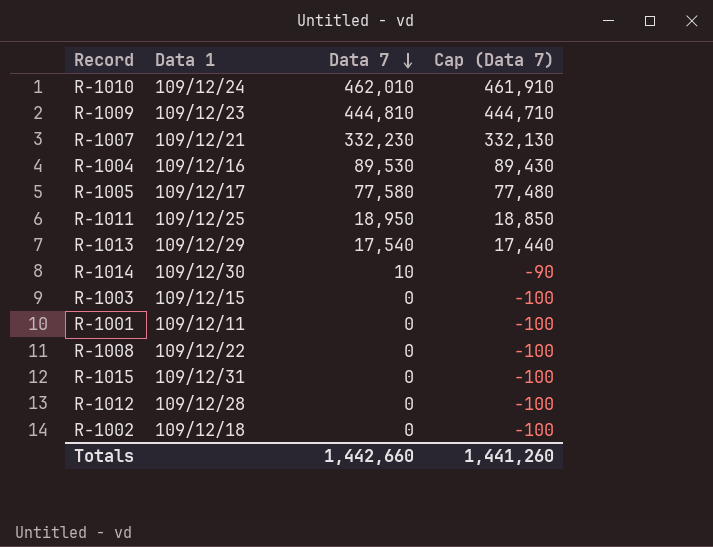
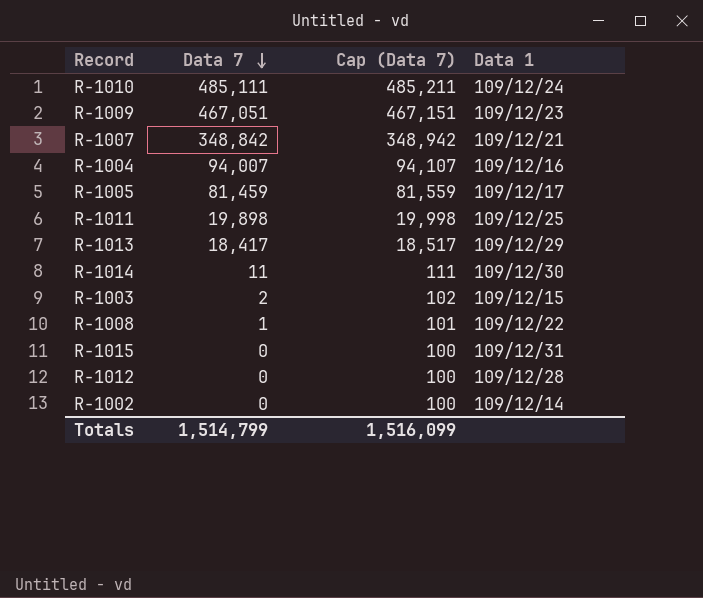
column Cap (Data 7) | formula: [Data 7] - 100 -> [Data 7] + 100
column Data 1 | position: 2 -> 4
row R-1001: 109/12/11 | 0 | -100 -> none
R-1010 | Data 7: 462,010 -> 485,111
R-1009 | Data 7: 444,810 -> 467,051
R-1007 | Data 7: 332,230 -> 348,842
R-1004 | Data 7: 89,530 -> 94,007
R-1005 | Data 7: 77,580 -> 81,459
R-1011 | Data 7: 18,950 -> 19,898
R-1013 | Data 7: 17,540 -> 18,417
R-1014 | Data 7: 10 -> 11
R-1003 | Data 7: 0 -> 2
R-1008 | Data 7: 0 -> 1
R-1002 | Data 1: 109/12/18 -> 109/12/14
Totals | Data 7: 1,442,660 -> 1,514,799
Totals | Cap (Data 7): 1,441,260 -> 1,516,099

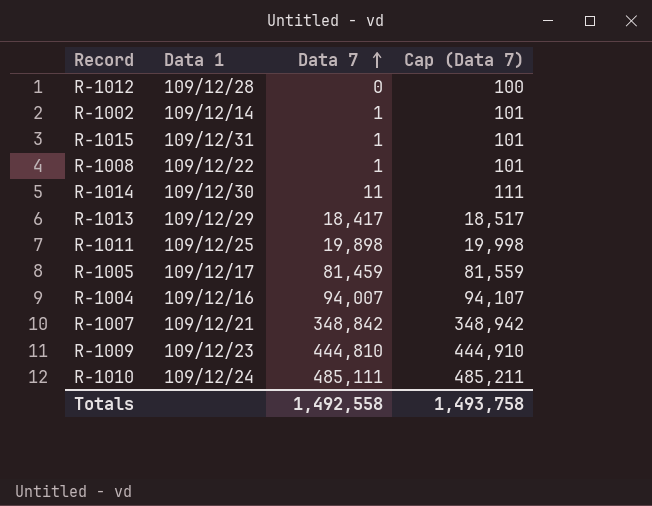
row order: Data 7 descending -> Data 7 ascending
column Data 1 | position: 4 -> 2
row R-1003: 2 | 102 | 109/12/15 -> none
R-1002 | Data 7: 0 -> 1
R-1002 | Cap (Data 7): 100 -> 101
R-1015 | Data 7: 0 -> 1
R-1015 | Cap (Data 7): 100 -> 101
R-1009 | Data 7: 467,051 -> 444,810
R-1009 | Cap (Data 7): 467,151 -> 444,910
Totals | Data 7: 1,514,799 -> 1,492,558
Totals | Cap (Data 7): 1,516,099 -> 1,493,758

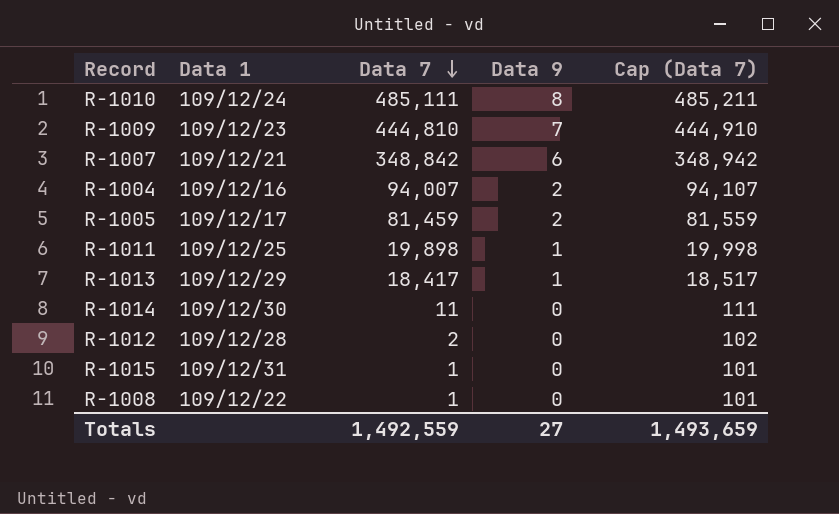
row order: Data 7 ascending -> Data 7 descending
column Data 9 | position: none -> 4
row R-1002: 109/12/14 | 1 | 101 -> none
R-1012 | Data 7: 0 -> 2
R-1012 | Cap (Data 7): 100 -> 102
Totals | Data 7: 1,492,558 -> 1,492,559
Totals | Cap (Data 7): 1,493,758 -> 1,493,659

